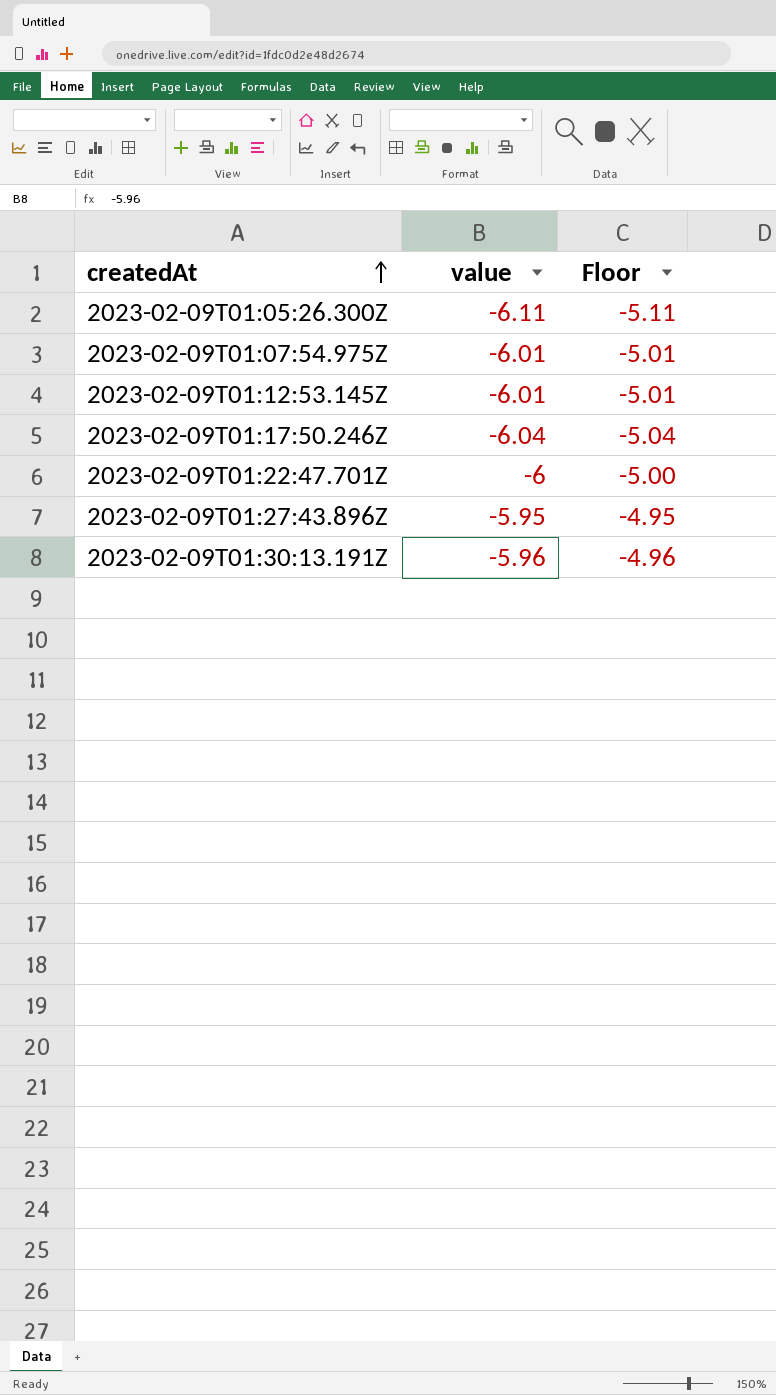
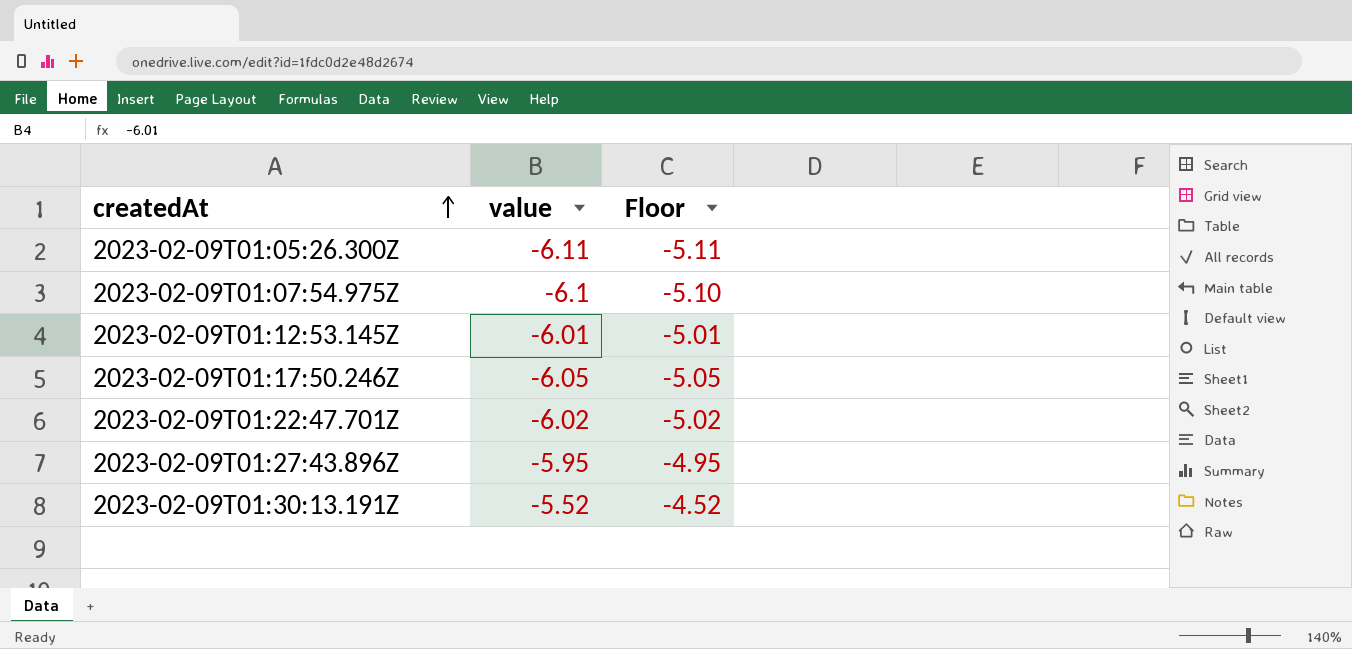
2023-02-09T01:07:54.975Z | value: -6.01 -> -6.1
2023-02-09T01:07:54.975Z | Floor: -5.01 -> -5.10
2023-02-09T01:17:50.246Z | value: -6.04 -> -6.05
2023-02-09T01:17:50.246Z | Floor: -5.04 -> -5.05
2023-02-09T01:22:47.701Z | value: -6 -> -6.02
2023-02-09T01:22:47.701Z | Floor: -5.00 -> -5.02
2023-02-09T01:30:13.191Z | value: -5.96 -> -5.52
2023-02-09T01:30:13.191Z | Floor: -4.96 -> -4.52

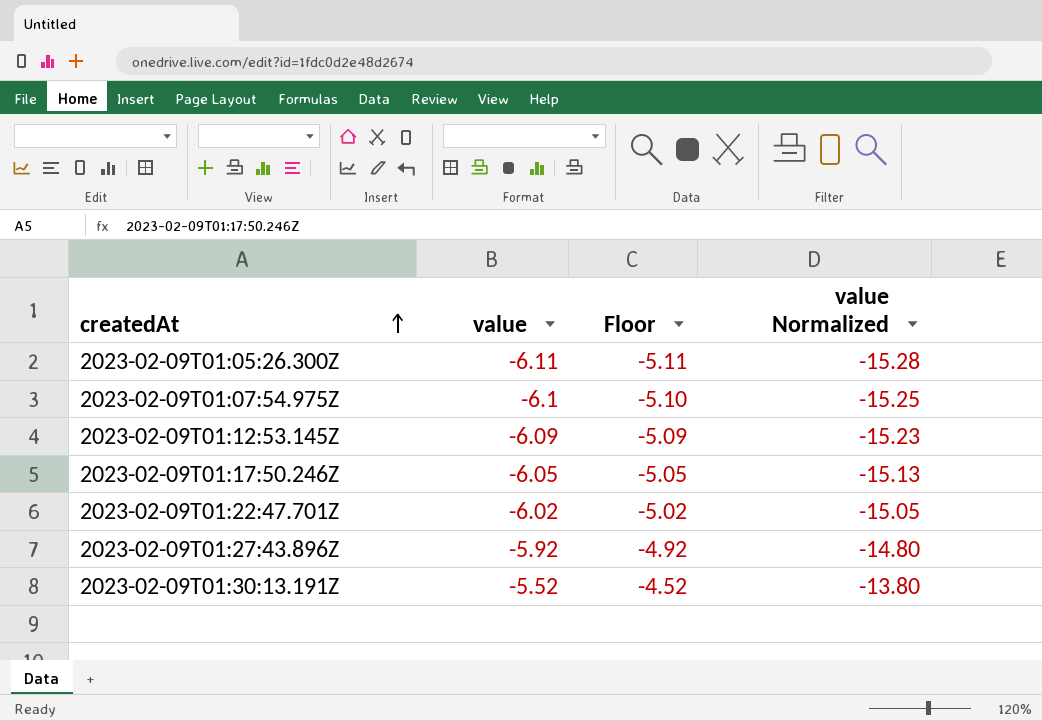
column value Normalized | formula: none -> [value] * 2.5
2023-02-09T01:12:53.145Z | value: -6.01 -> -6.09
2023-02-09T01:12:53.145Z | Floor: -5.01 -> -5.09
2023-02-09T01:27:43.896Z | value: -5.95 -> -5.92
2023-02-09T01:27:43.896Z | Floor: -4.95 -> -4.92

